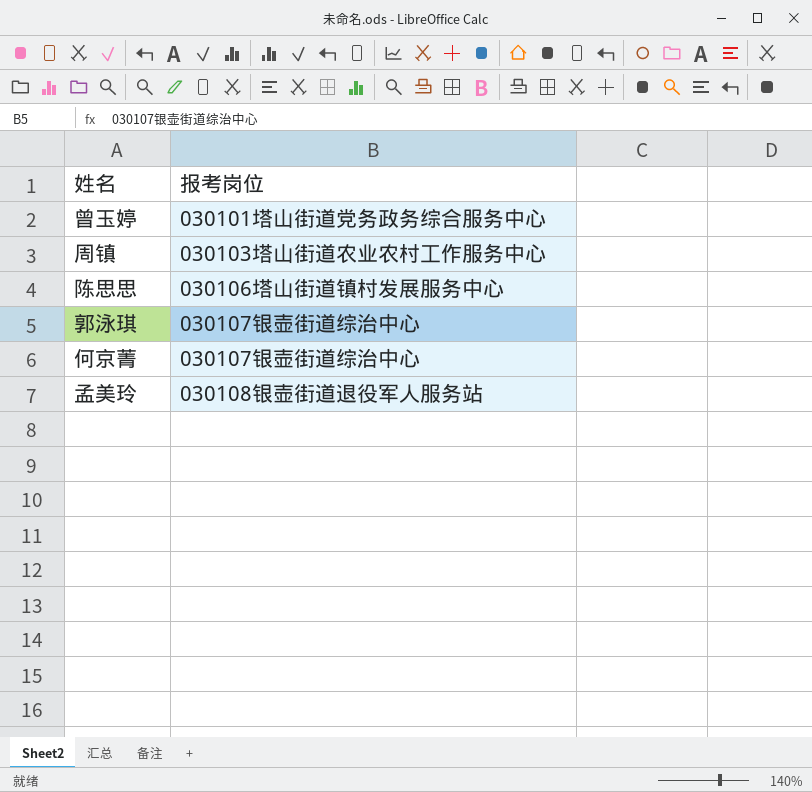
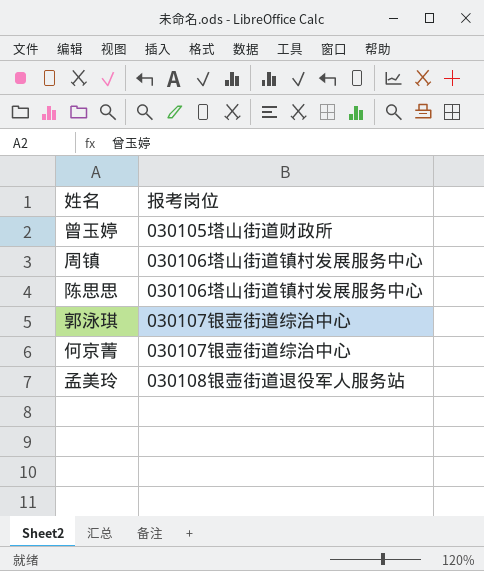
曾玉婷 | 报考岗位: 030101塔山街道党务政务综合服务中心 -> 030105塔山街道财政所
周镇 | 报考岗位: 030103塔山街道农业农村工作服务中心 -> 030106塔山街道镇村发展服务中心

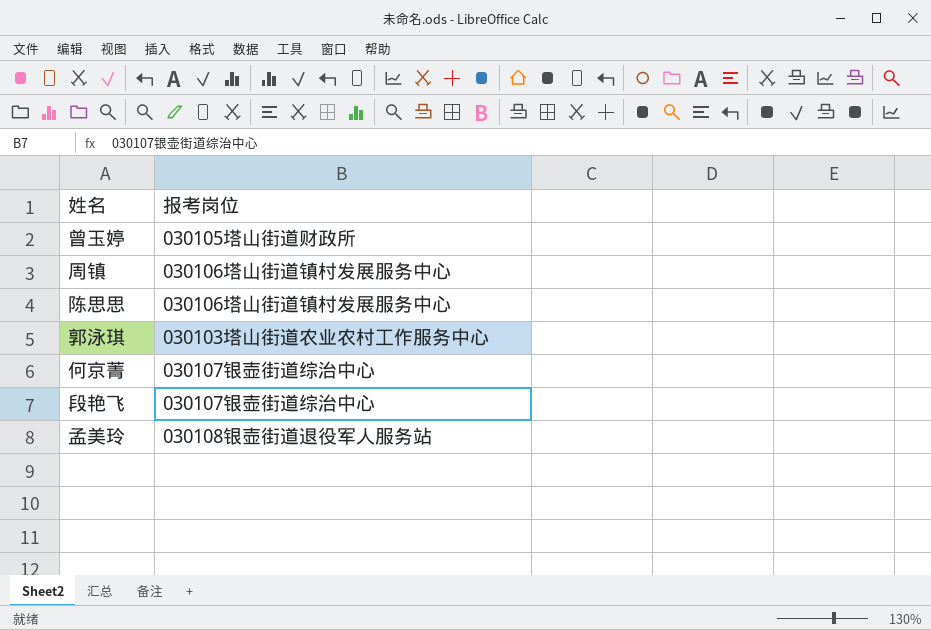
郭泳琪 | 报考岗位: 030107银壶街道综治中心 -> 030103塔山街道农业农村工作服务中心
row 段艳飞: none -> 030107银壶街道综治中心

